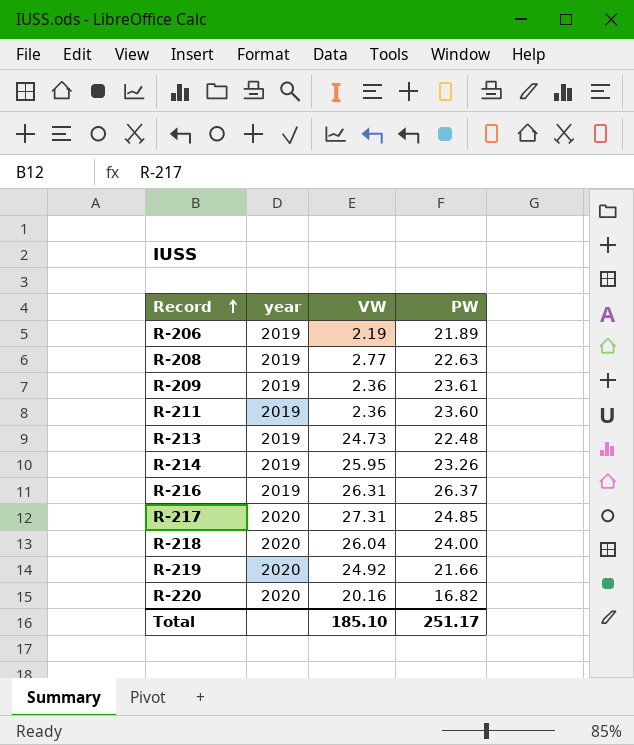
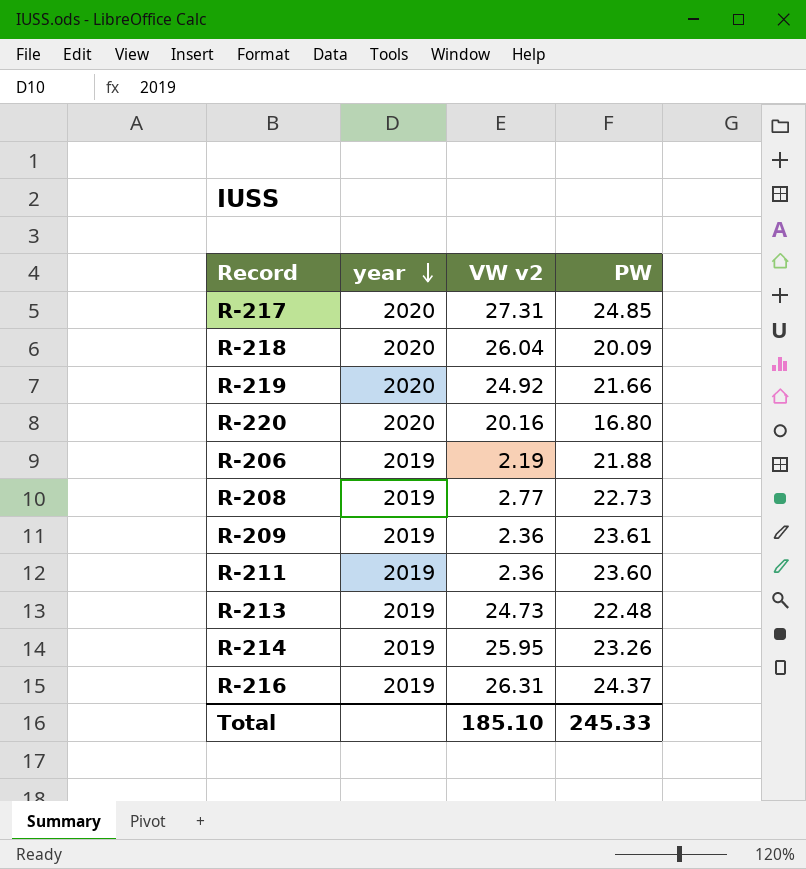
row order: Record ascending -> year descending
column name: VW -> VW v2
R-218 | PW: 24.00 -> 20.09
R-220 | PW: 16.82 -> 16.80
R-206 | PW: 21.89 -> 21.88
R-208 | PW: 22.63 -> 22.73
R-216 | PW: 26.37 -> 24.37
Total | PW: 251.17 -> 245.33

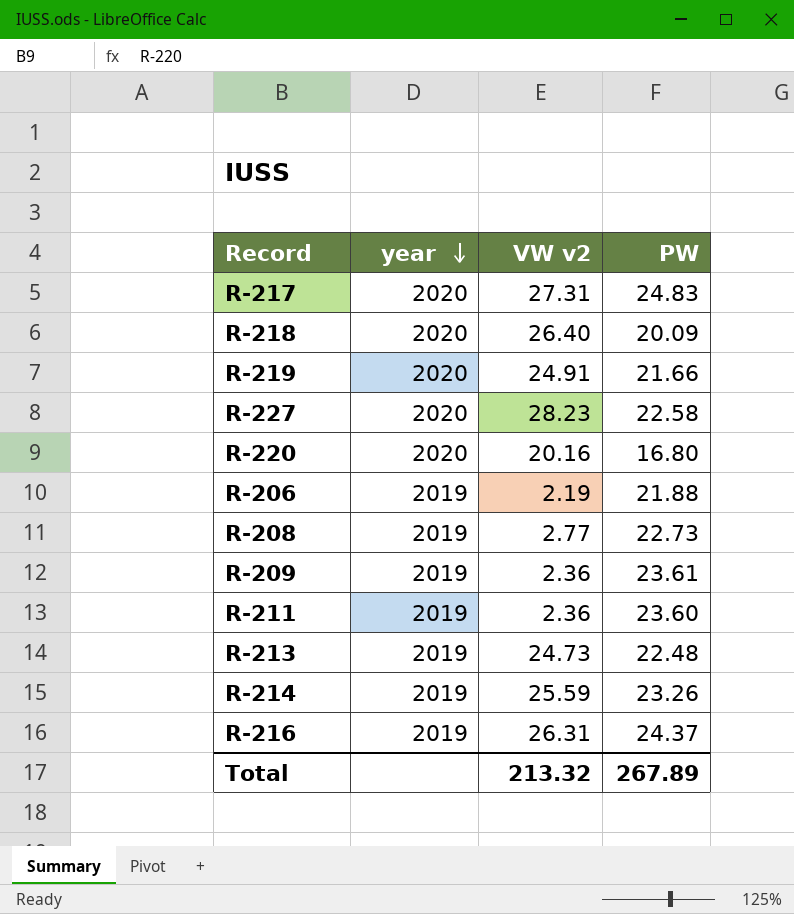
R-217 | PW: 24.85 -> 24.83
R-218 | VW v2: 26.04 -> 26.40
R-219 | VW v2: 24.92 -> 24.91
row R-227: none -> 2020 | 28.23 | 22.58
R-214 | VW v2: 25.95 -> 25.59
Total | VW v2: 185.10 -> 213.32
Total | PW: 245.33 -> 267.89

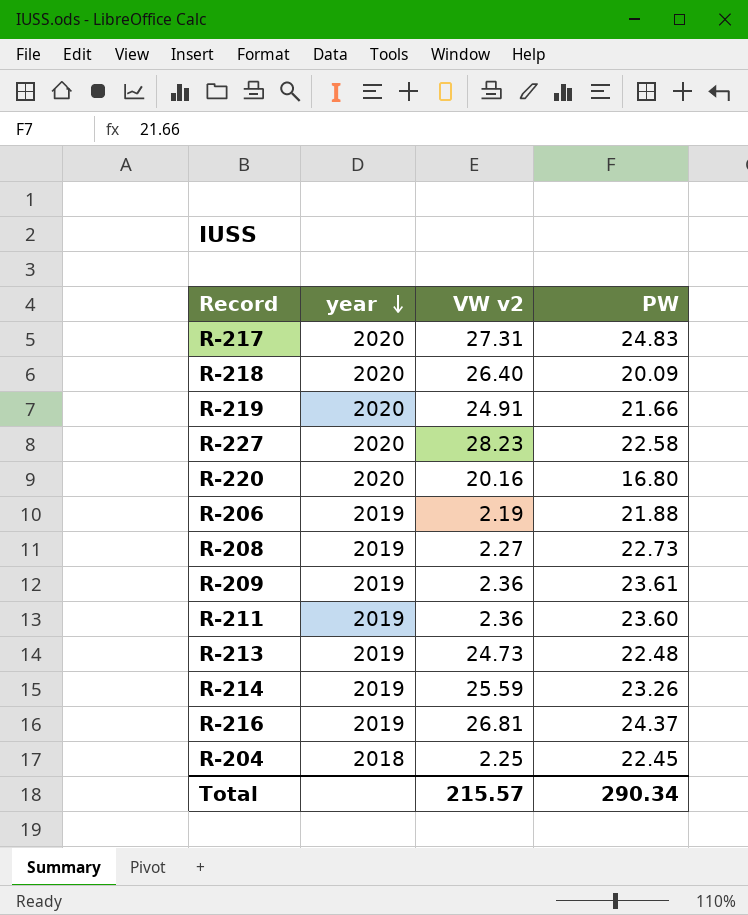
R-208 | VW v2: 2.77 -> 2.27
R-216 | VW v2: 26.31 -> 26.81
row R-204: none -> 2018 | 2.25 | 22.45
Total | VW v2: 213.32 -> 215.57
Total | PW: 267.89 -> 290.34

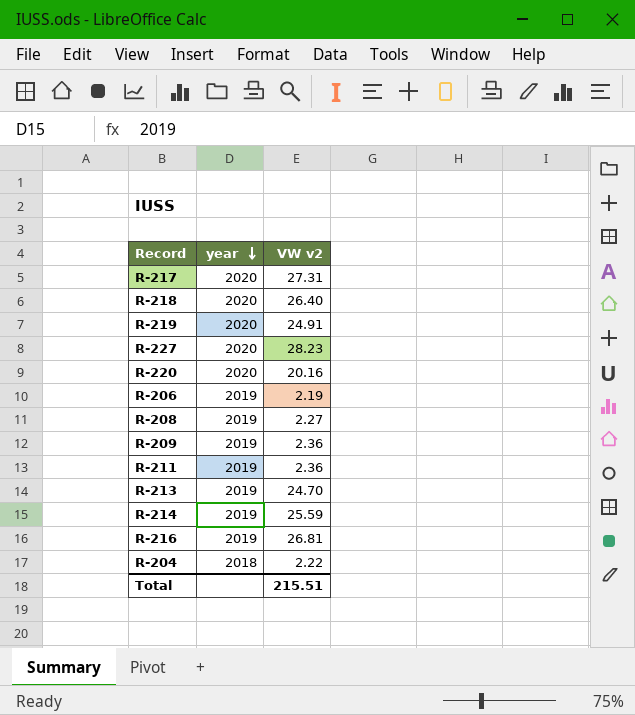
column PW | position: 4 -> none
R-213 | VW v2: 24.73 -> 24.70
R-204 | VW v2: 2.25 -> 2.22
Total | VW v2: 215.57 -> 215.51

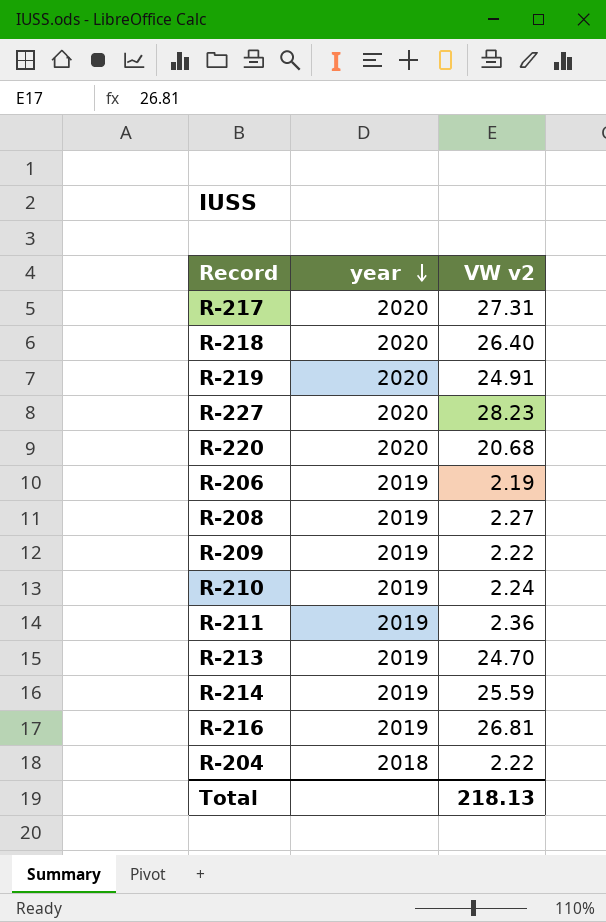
R-220 | VW v2: 20.16 -> 20.68
R-209 | VW v2: 2.36 -> 2.22
row R-210: none -> 2019 | 2.24
Total | VW v2: 215.51 -> 218.13

